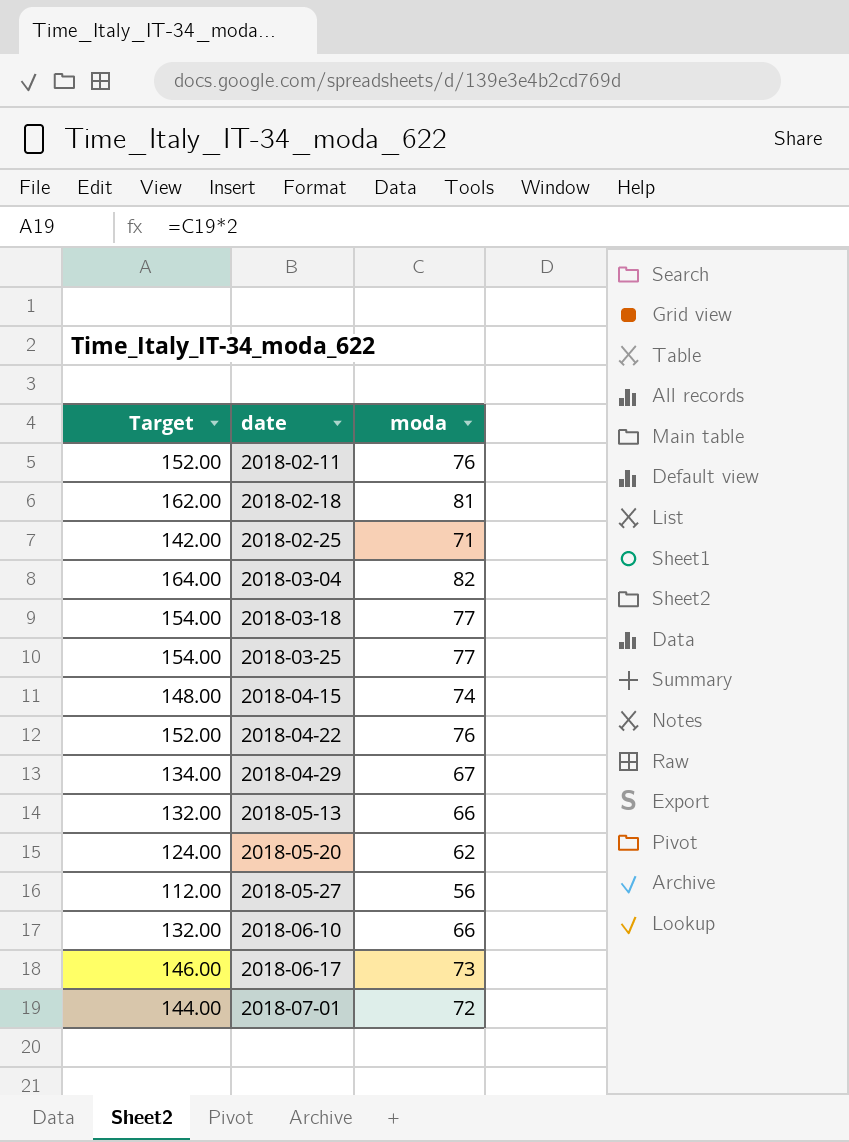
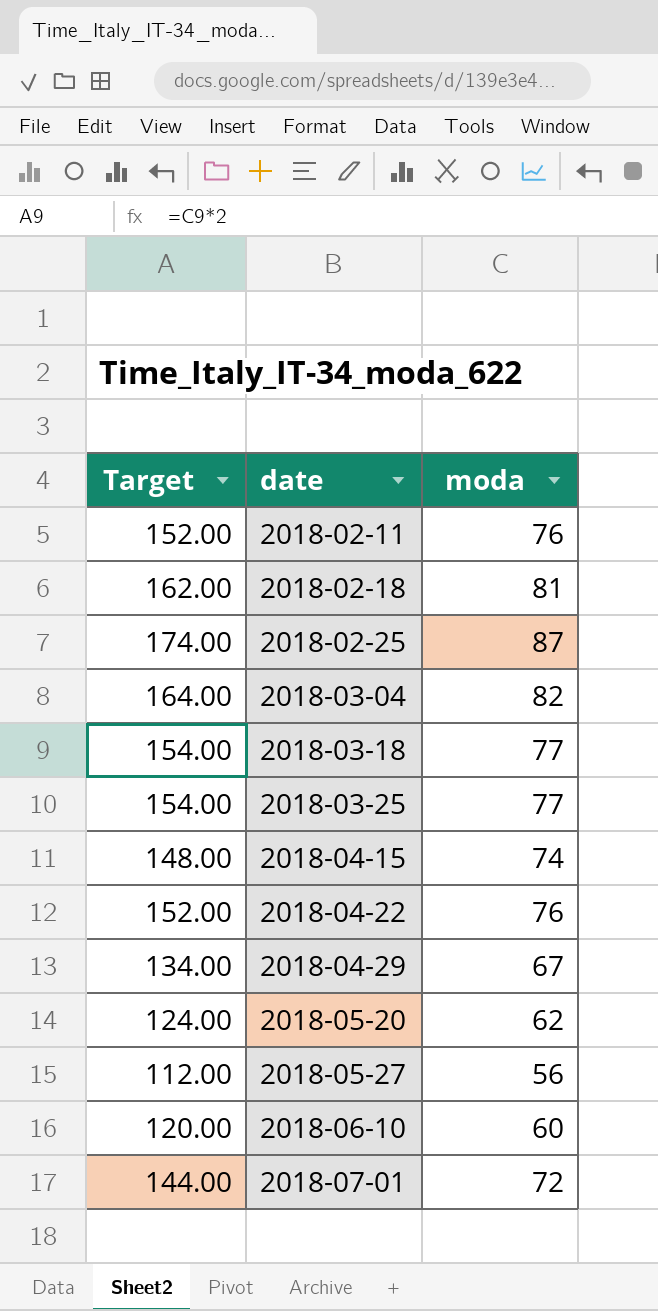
row 2018-05-13: 132.00 | 66 -> none
row 2018-06-17: 146.00 | 73 -> none
2018-02-25 | Target: 142.00 -> 174.00
2018-02-25 | moda: 71 -> 87
2018-06-10 | Target: 132.00 -> 120.00
2018-06-10 | moda: 66 -> 60

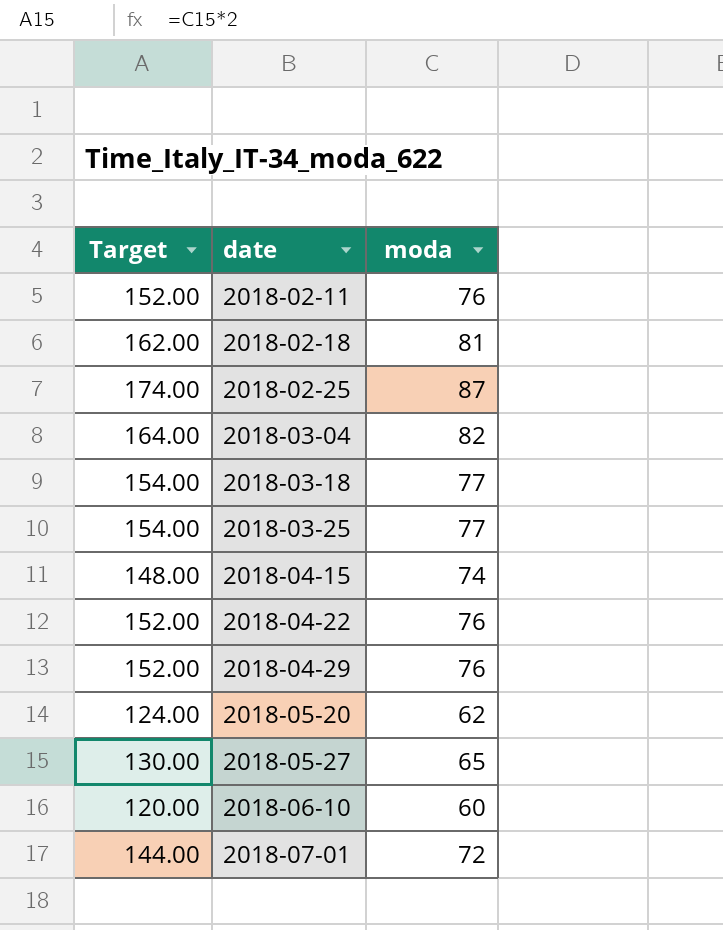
2018-04-29 | Target: 134.00 -> 152.00
2018-04-29 | moda: 67 -> 76
2018-05-27 | Target: 112.00 -> 130.00
2018-05-27 | moda: 56 -> 65

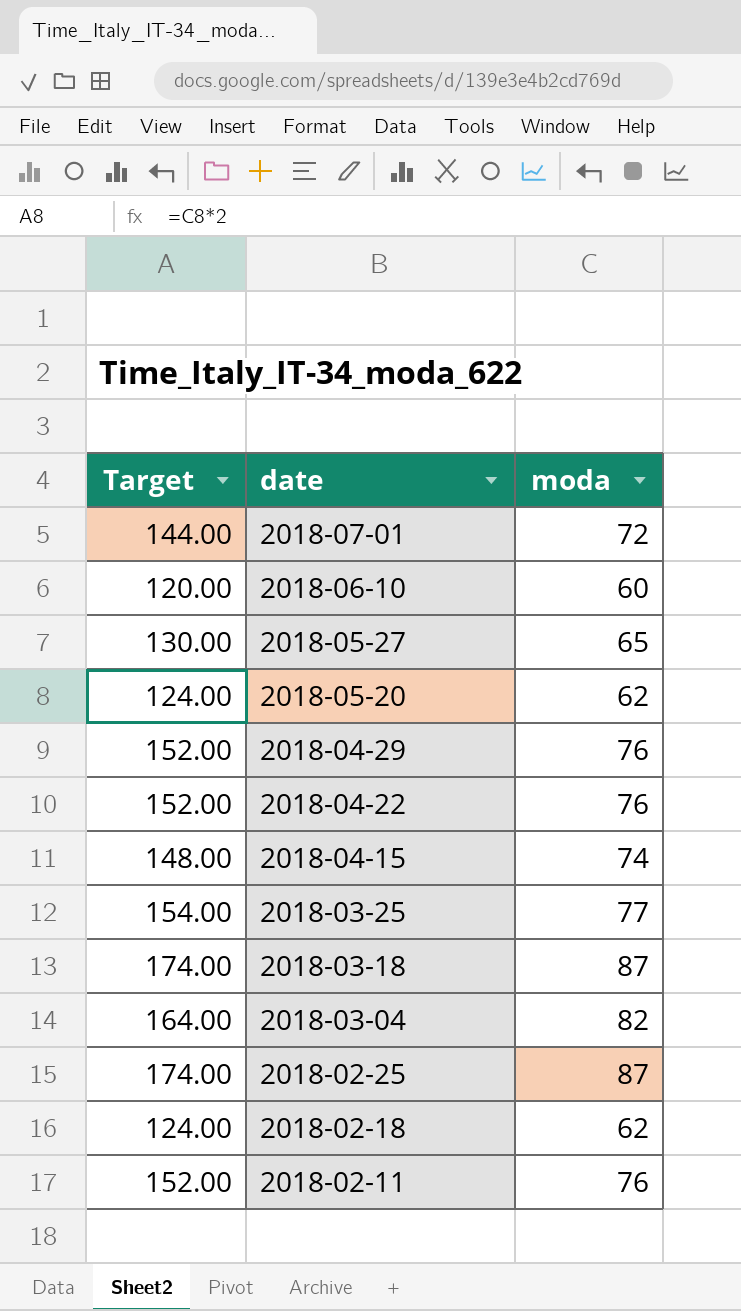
row order: date ascending -> date descending
2018-03-18 | Target: 154.00 -> 174.00
2018-03-18 | moda: 77 -> 87
2018-02-18 | Target: 162.00 -> 124.00
2018-02-18 | moda: 81 -> 62

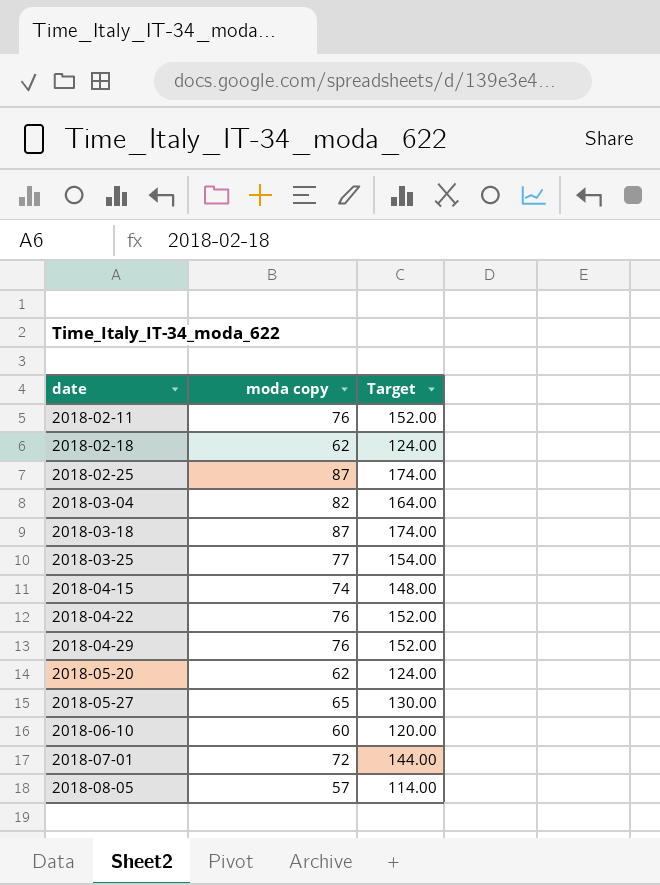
row order: date descending -> date ascending
column name: moda -> moda copy
column Target | position: 1 -> 3
row 2018-08-05: none -> 57 | 114.00

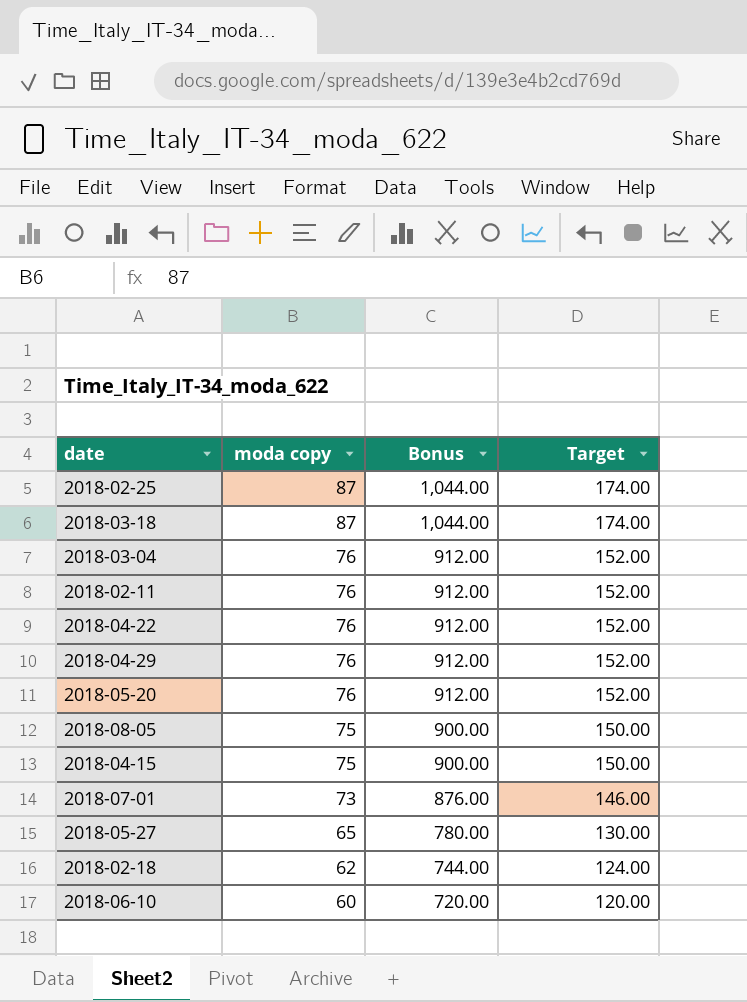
row order: date ascending -> moda copy descending
column Bonus | formula: none -> [moda copy] * 12
row 2018-03-25: 77 | 154.00 -> none
2018-03-04 | moda copy: 82 -> 76
2018-03-04 | Target: 164.00 -> 152.00
2018-05-20 | moda copy: 62 -> 76
2018-05-20 | Target: 124.00 -> 152.00
2018-08-05 | moda copy: 57 -> 75
2018-08-05 | Target: 114.00 -> 150.00
2018-04-15 | moda copy: 74 -> 75
2018-04-15 | Target: 148.00 -> 150.00
2018-07-01 | moda copy: 72 -> 73
2018-07-01 | Target: 144.00 -> 146.00

